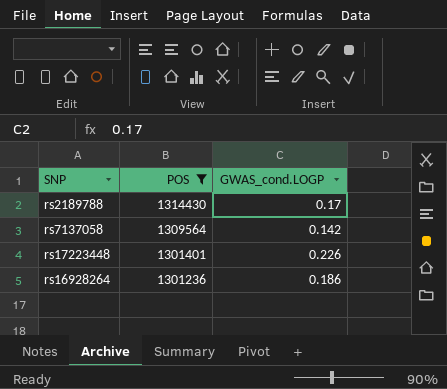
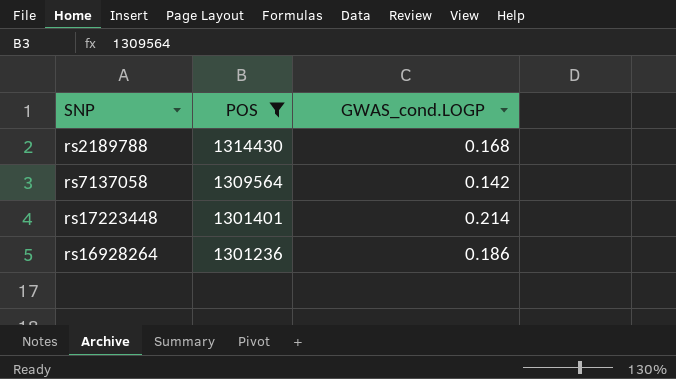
rs2189788 | GWAS_cond.LOGP: 0.17 -> 0.168
rs17223448 | GWAS_cond.LOGP: 0.226 -> 0.214

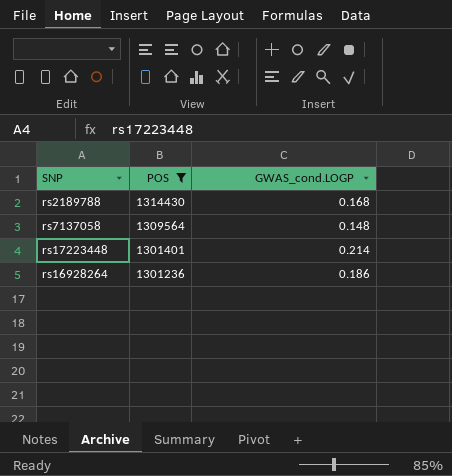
rs7137058 | GWAS_cond.LOGP: 0.142 -> 0.148

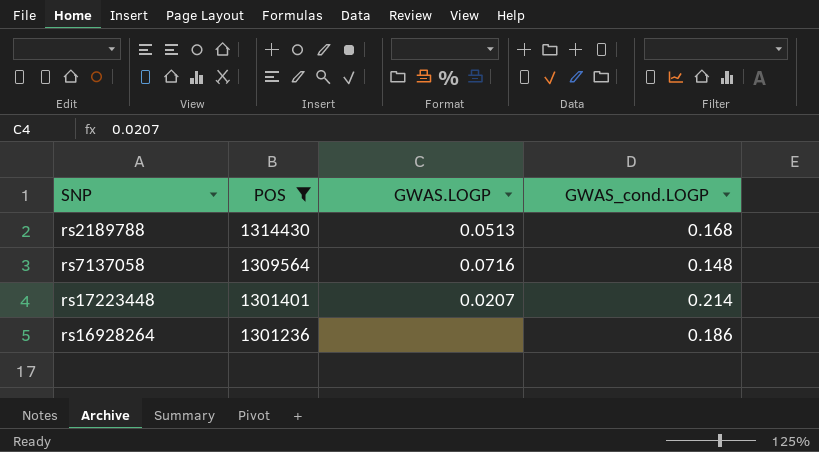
column GWAS.LOGP | position: none -> 3

